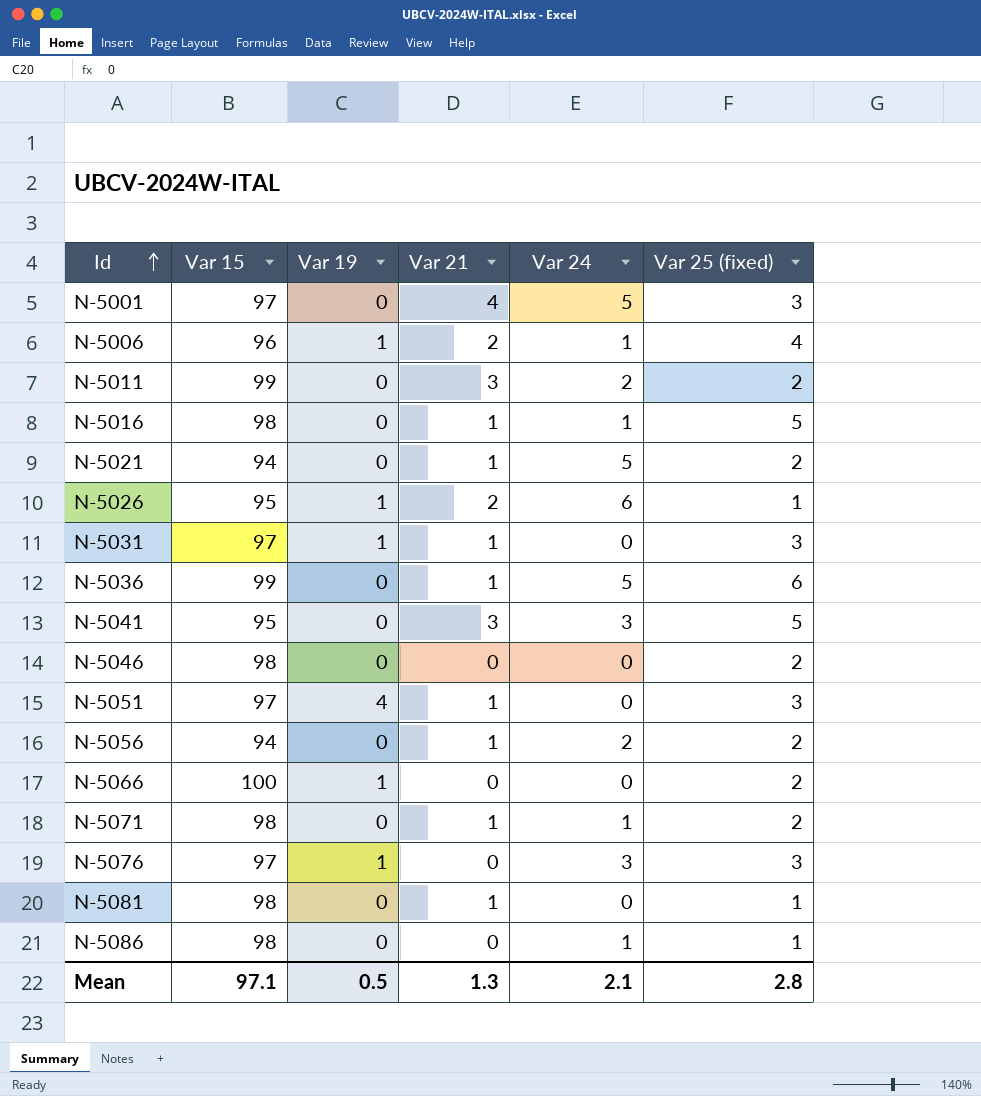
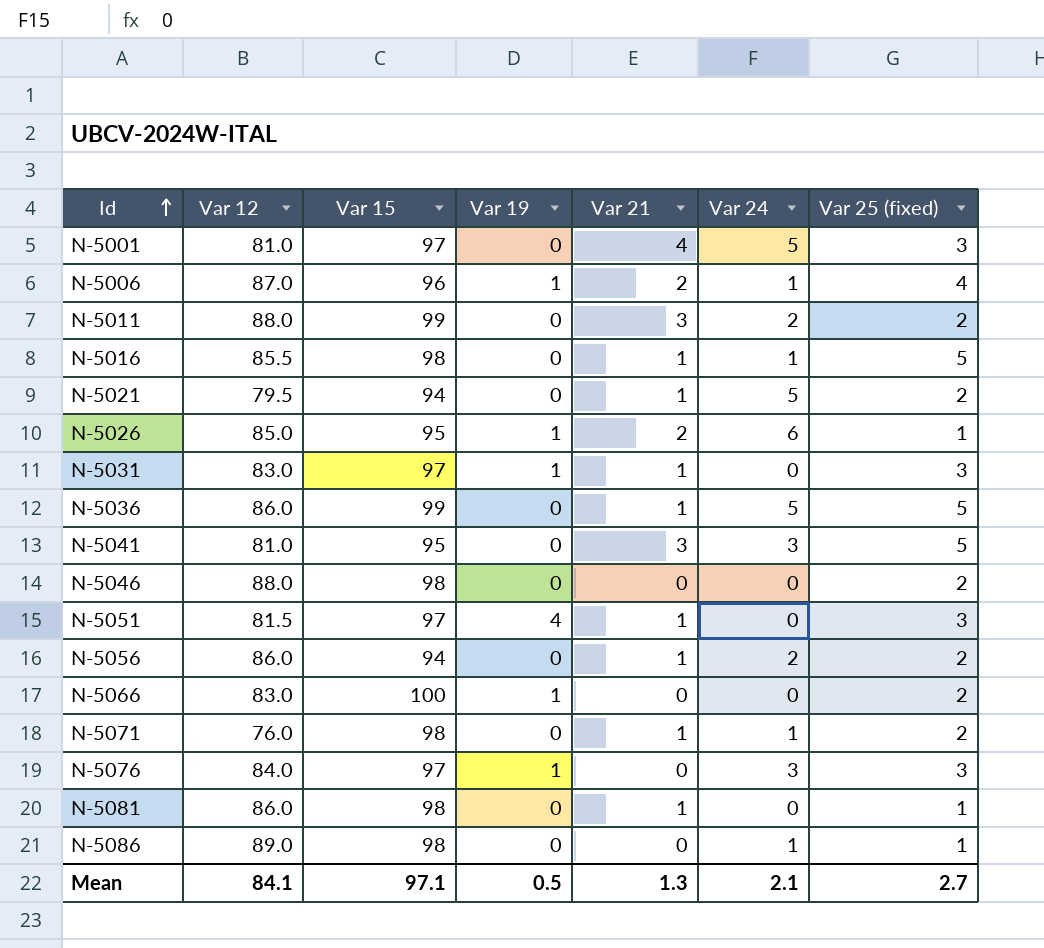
column Var 12 | position: none -> 2
N-5036 | Var 25 (fixed): 6 -> 5
Mean | Var 25 (fixed): 2.8 -> 2.7

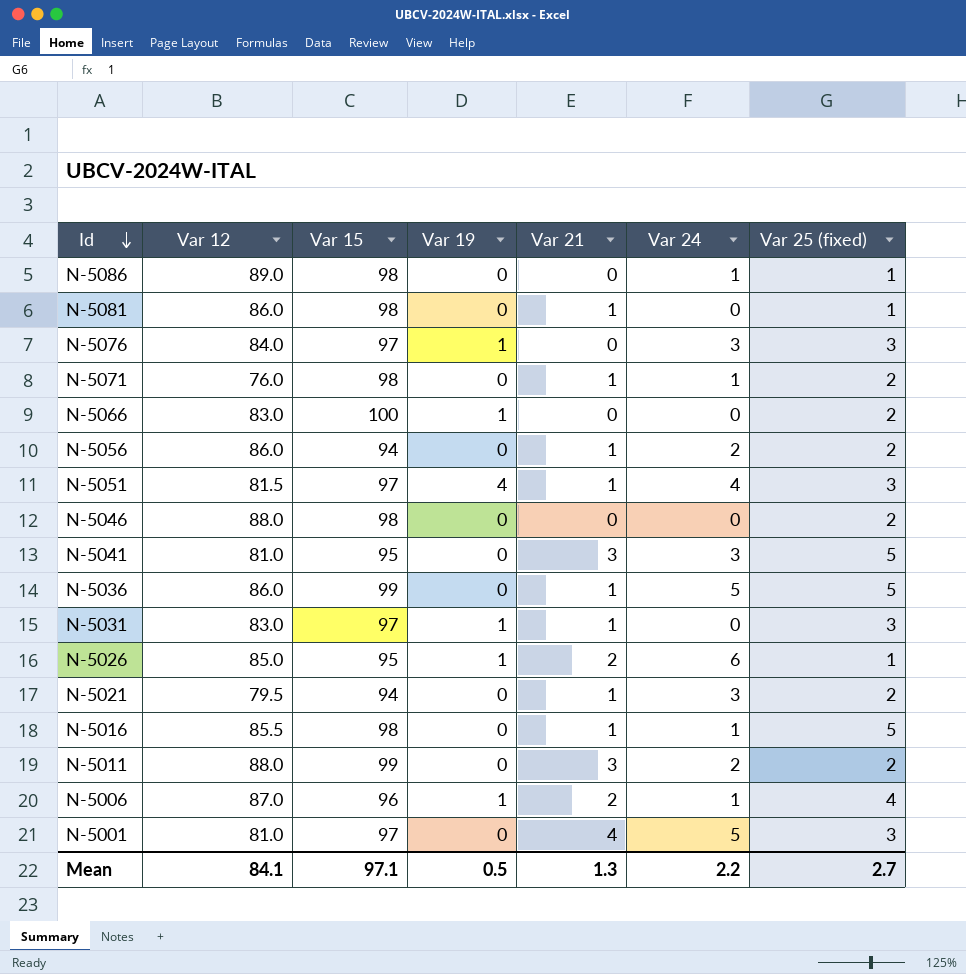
row order: Id ascending -> Id descending
N-5051 | Var 24: 0 -> 4
N-5021 | Var 24: 5 -> 3
Mean | Var 24: 2.1 -> 2.2

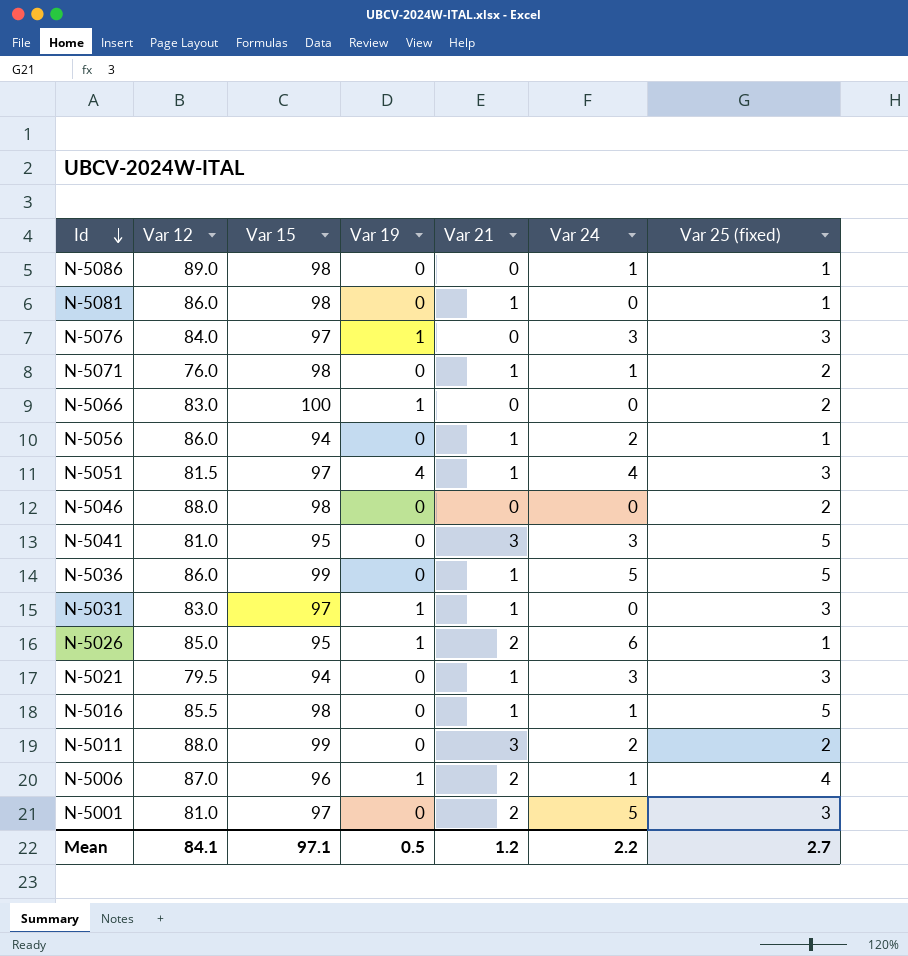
N-5056 | Var 25 (fixed): 2 -> 1
N-5021 | Var 25 (fixed): 2 -> 3
N-5001 | Var 21: 4 -> 2
Mean | Var 21: 1.3 -> 1.2

